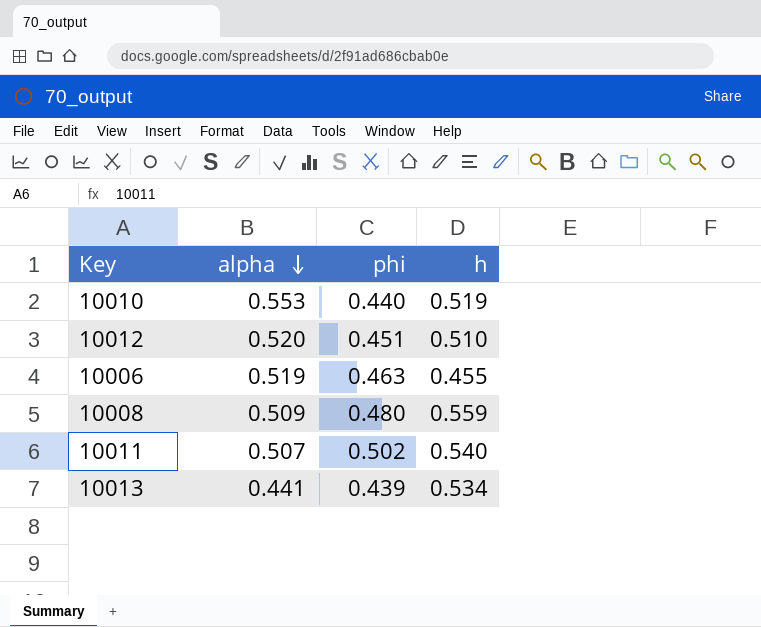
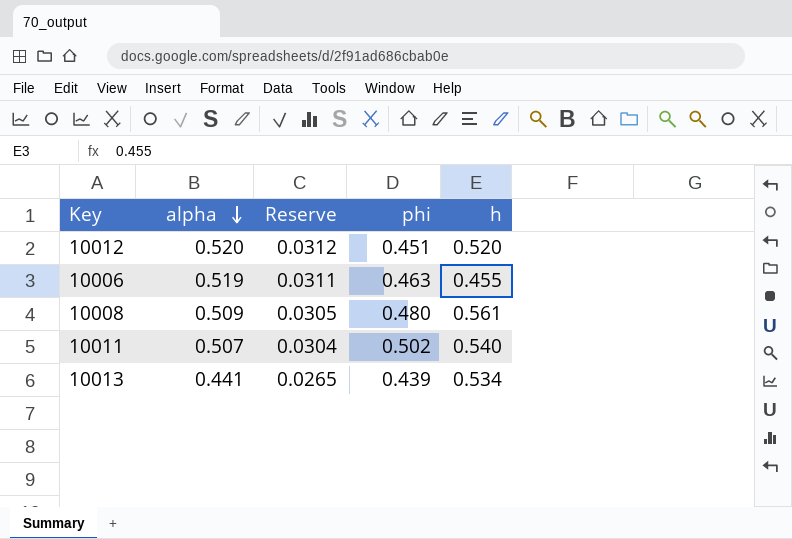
column Reserve | formula: none -> [alpha] * 0.06
row 10010: 0.553 | 0.440 | 0.519 -> none
10012 | h: 0.510 -> 0.520
10008 | h: 0.559 -> 0.561

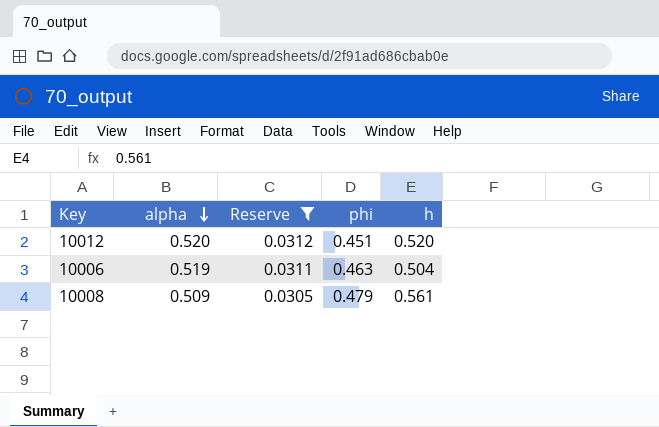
filter: none -> Reserve >= 0.0305
10006 | h: 0.455 -> 0.504
10008 | phi: 0.480 -> 0.479

